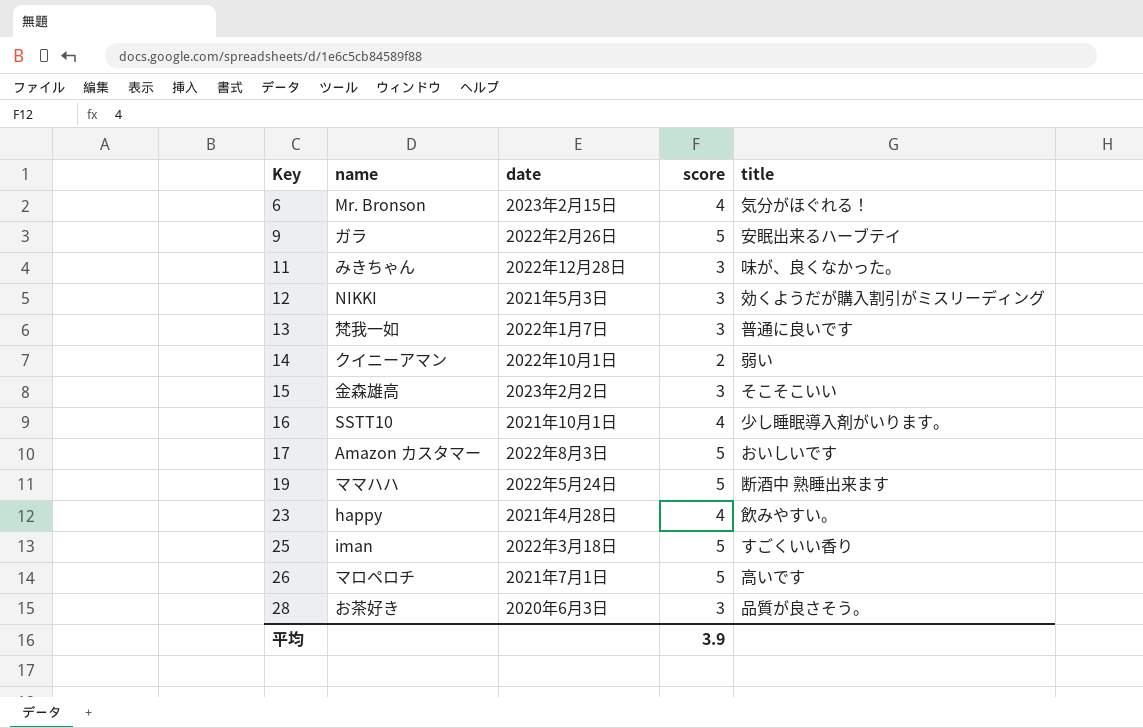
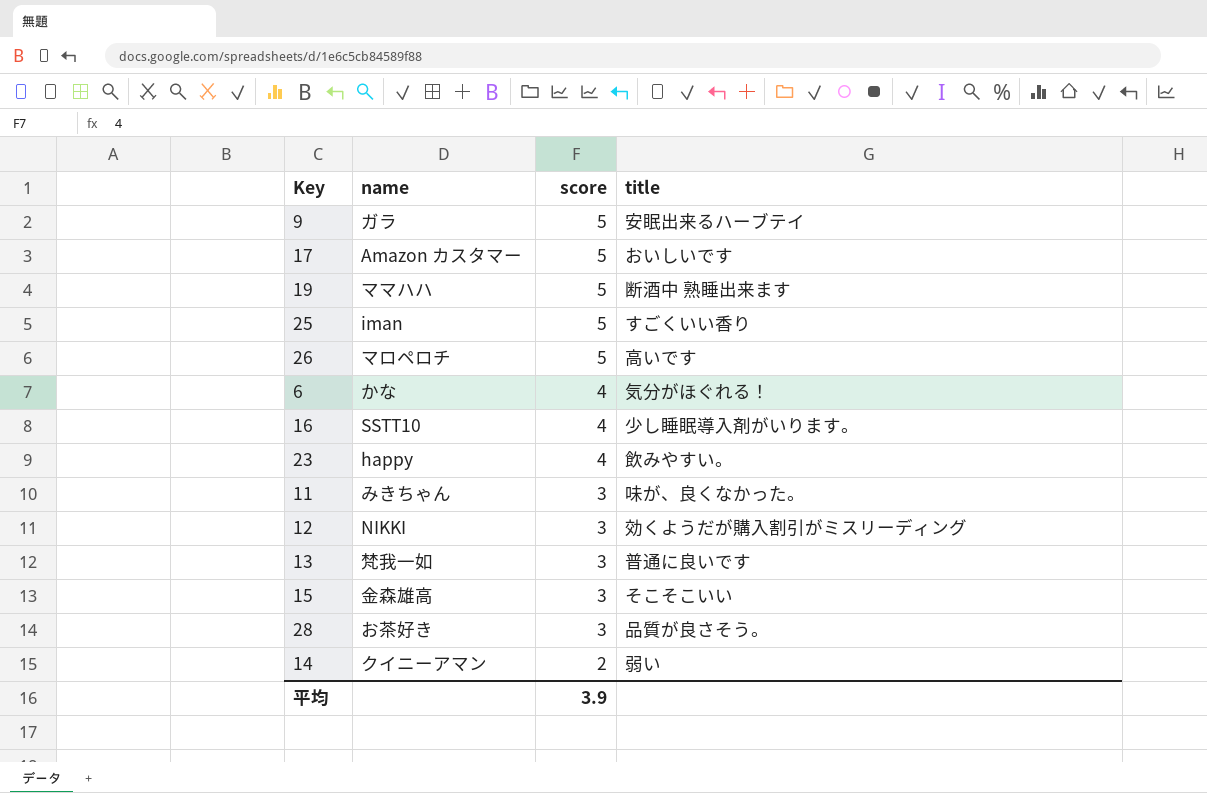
row order: Key ascending -> score descending
column date | position: 3 -> none
6 | name: Mr. Bronson -> かな

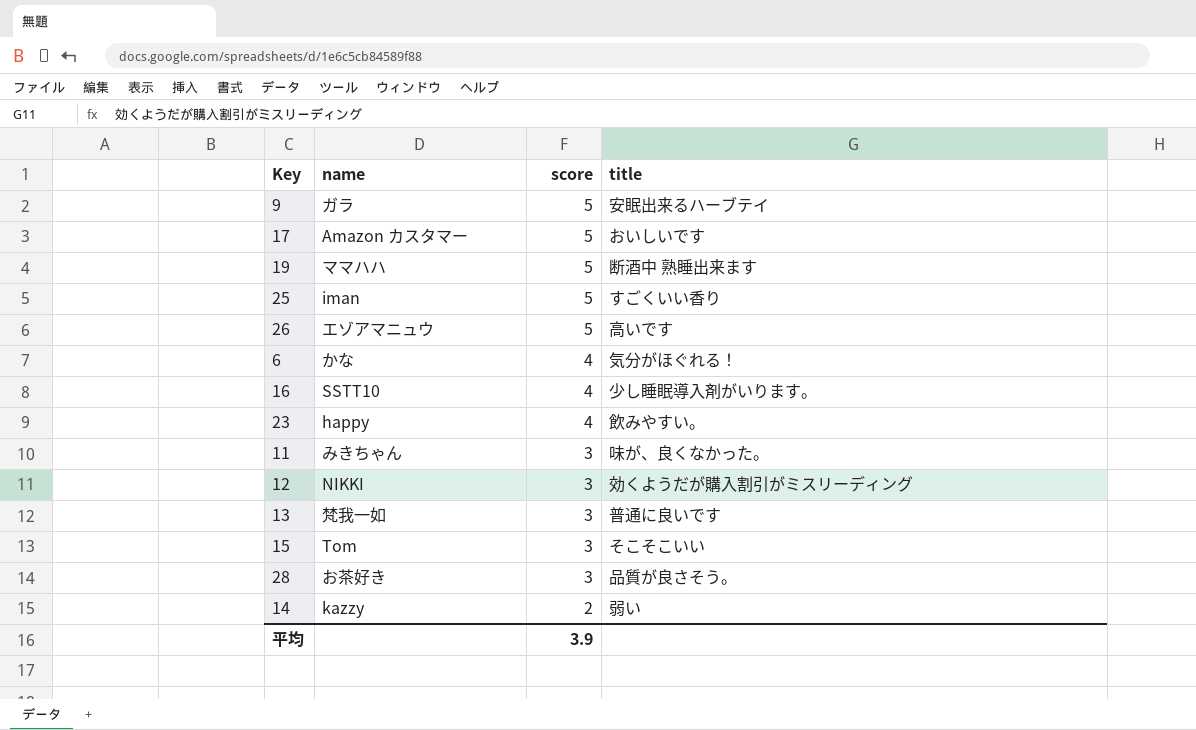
26 | name: マロペロチ -> エゾアマニュウ
15 | name: 金森雄高 -> Tom
14 | name: クイニーアマン -> kazzy

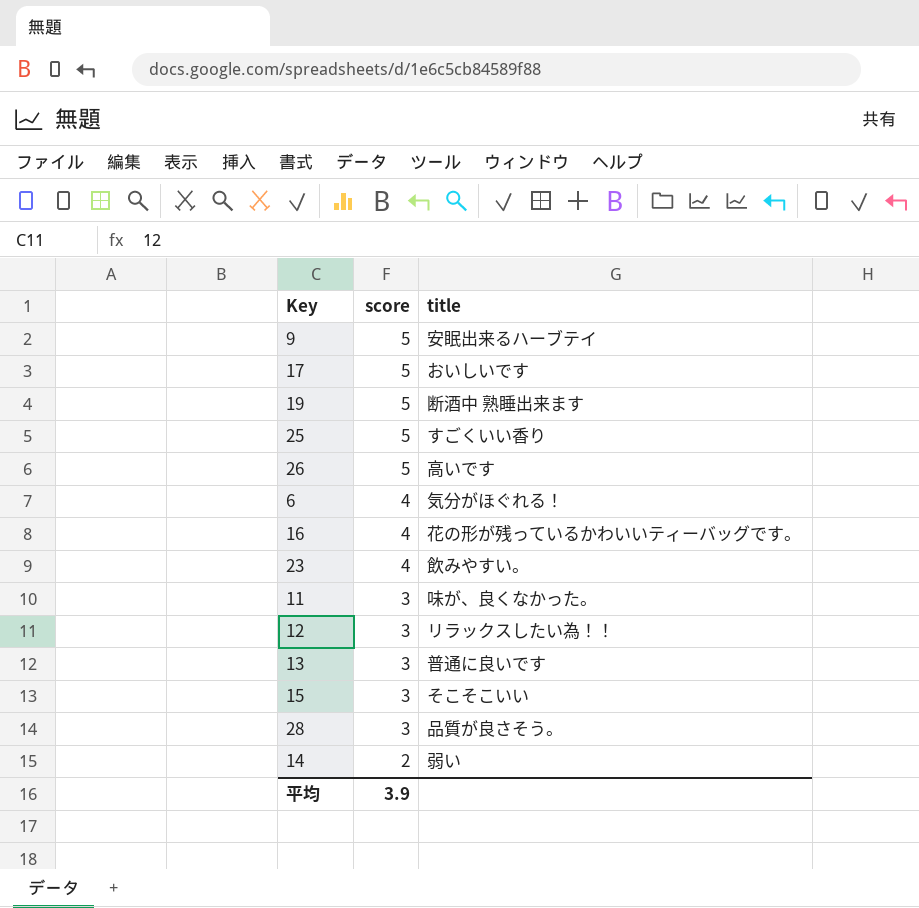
column name | position: 2 -> none
16 | title: 少し睡眠導入剤がいります。 -> 花の形が残っているかわいいティーバッグです。
12 | title: 効くようだが購入割引がミスリーディング -> リラックスしたい為！！

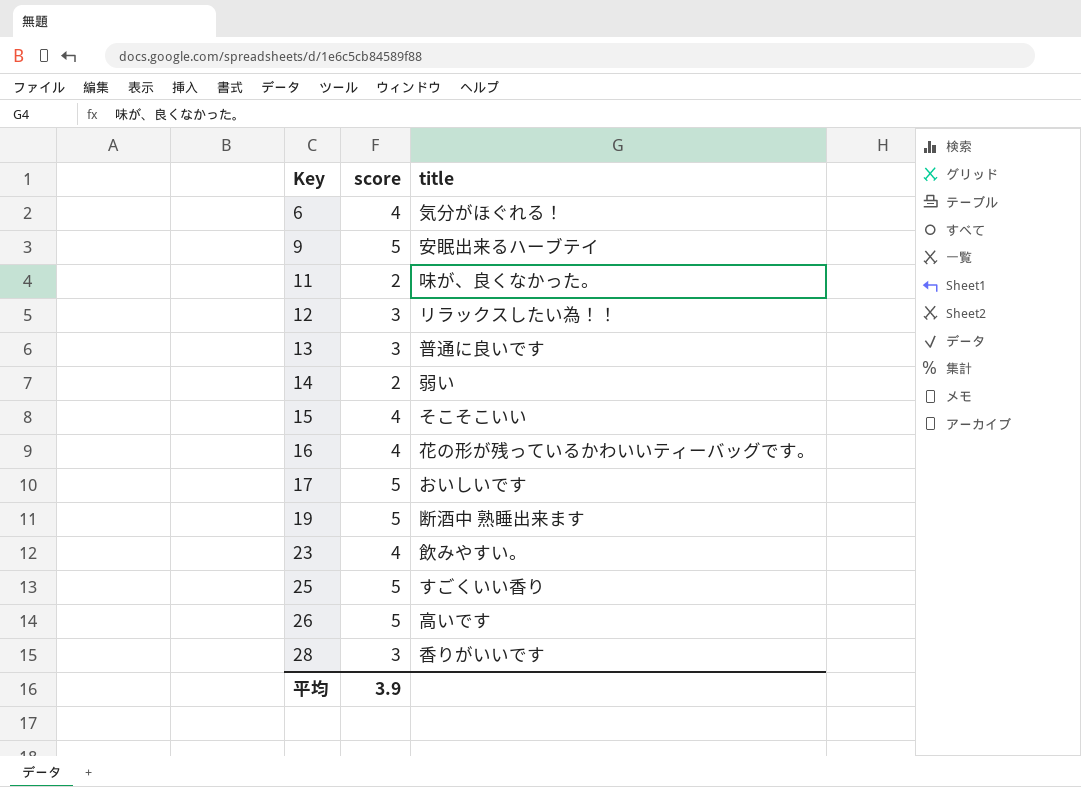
row order: score descending -> Key ascending
11 | score: 3 -> 2
15 | score: 3 -> 4
28 | title: 品質が良さそう。 -> 香りがいいです

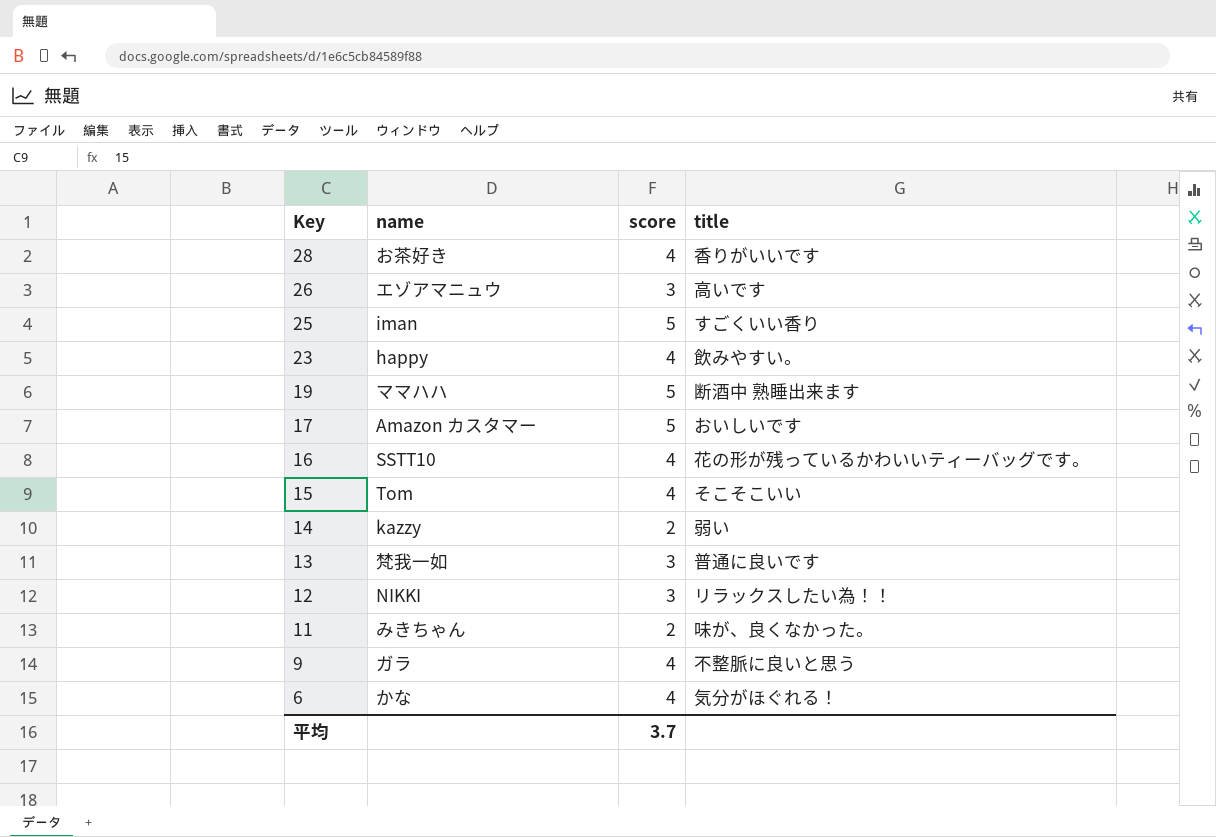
row order: Key ascending -> Key descending
column name | position: none -> 2
28 | score: 3 -> 4
26 | score: 5 -> 3
9 | score: 5 -> 4
9 | title: 安眠出来るハーブテイ -> 不整脈に良いと思う
平均 | score: 3.9 -> 3.7

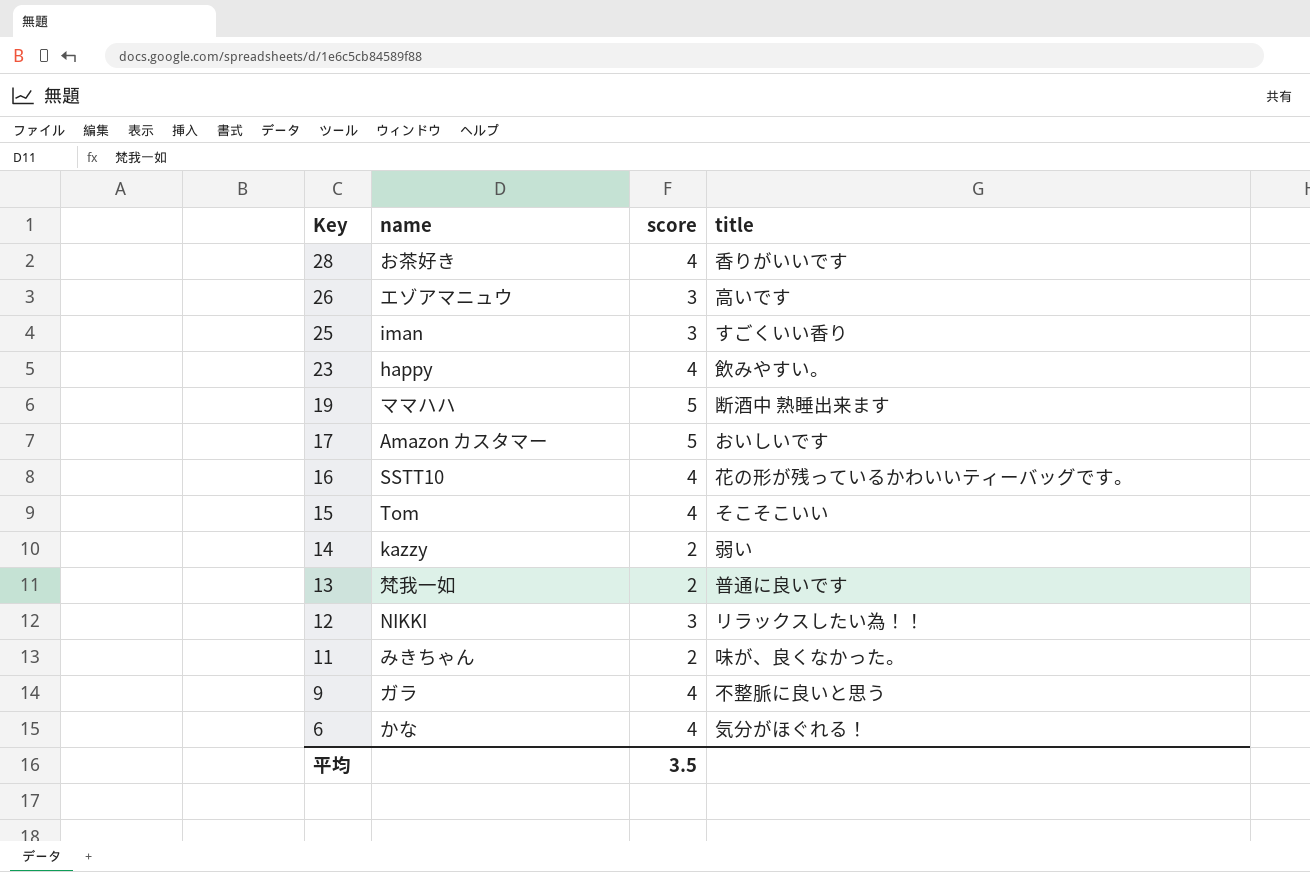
25 | score: 5 -> 3
13 | score: 3 -> 2
平均 | score: 3.7 -> 3.5

